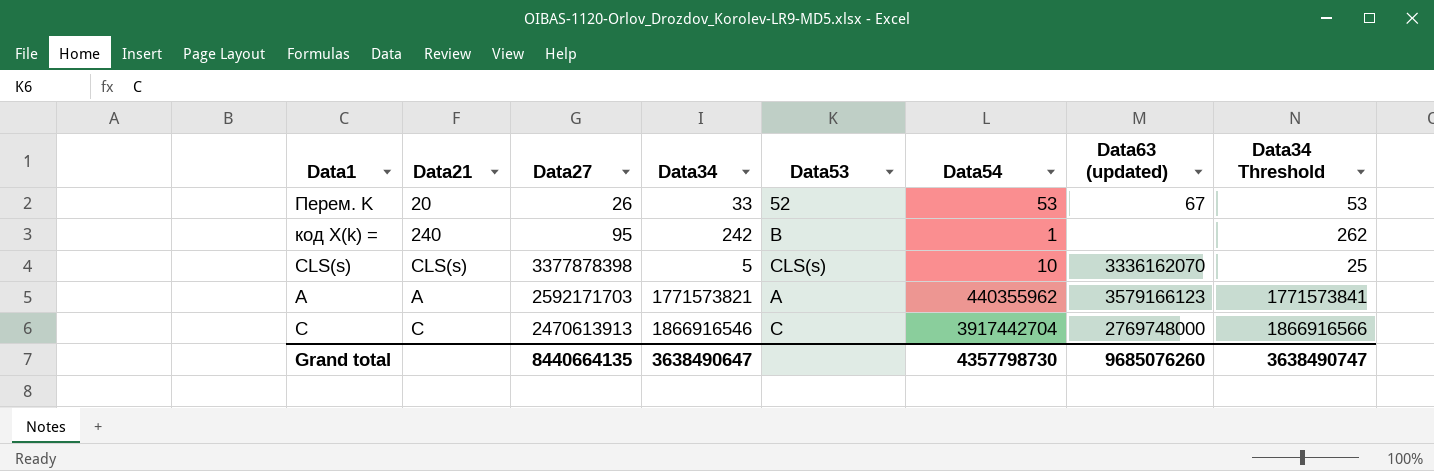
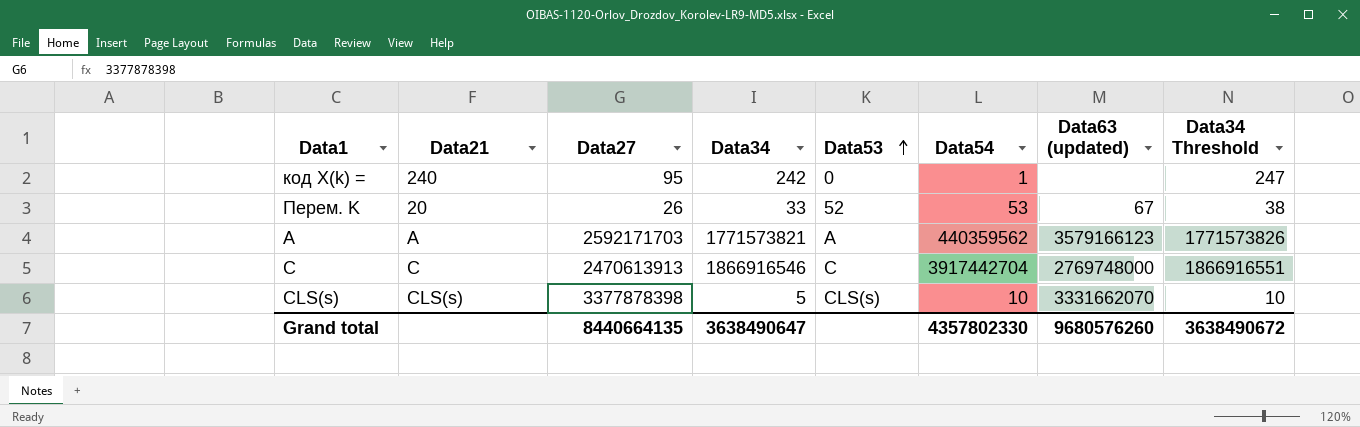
row order: none -> Data53 ascending
column Data34 Threshold | formula: [Data34] + 20 -> [Data34] + 5
код Х(k) = | Data53: B -> 0
A | Data54: 440355962 -> 440359562
CLS(s) | Data63 (updated): 3336162070 -> 3331662070
Grand total | Data54: 4357798730 -> 4357802330
Grand total | Data63 (updated): 9685076260 -> 9680576260
Grand total | Data34 Threshold: 3638490747 -> 3638490672

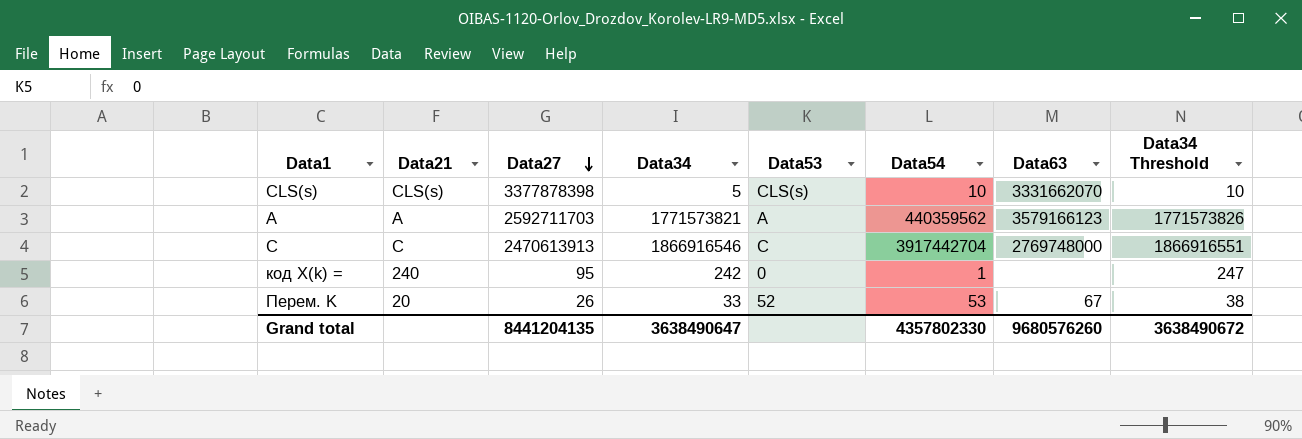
row order: Data53 ascending -> Data27 descending
column name: Data63 (updated) -> Data63
A | Data27: 2592171703 -> 2592711703
Grand total | Data27: 8440664135 -> 8441204135

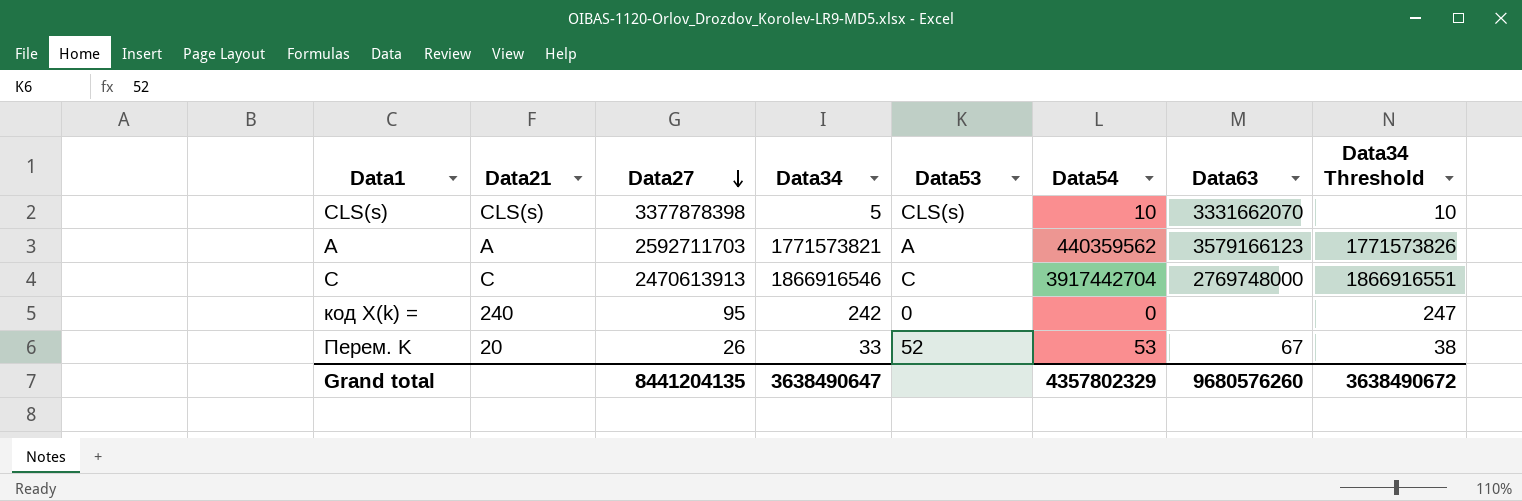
код Х(k) = | Data54: 1 -> 0
Grand total | Data54: 4357802330 -> 4357802329

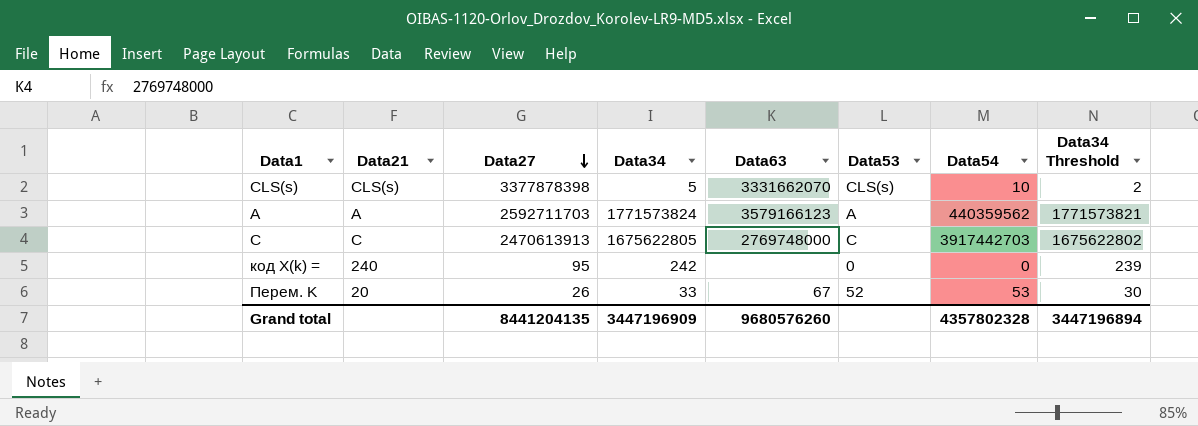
column Data63 | position: 7 -> 5
column Data34 Threshold | formula: [Data34] + 5 -> [Data34] - 3
A | Data34: 1771573821 -> 1771573824
C | Data34: 1866916546 -> 1675622805
C | Data54: 3917442704 -> 3917442703
Grand total | Data34: 3638490647 -> 3447196909
Grand total | Data54: 4357802329 -> 4357802328
Grand total | Data34 Threshold: 3638490672 -> 3447196894

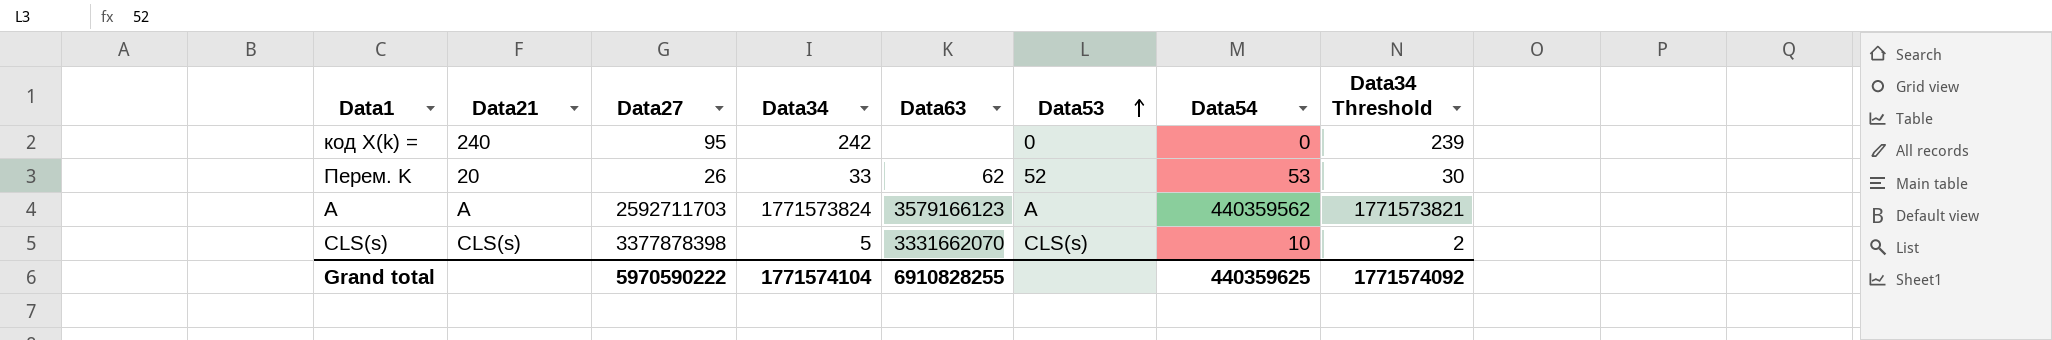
row order: Data27 descending -> Data53 ascending
row C: C | 2470613913 | 1675622805 | 2769748000 | C | 3917442703 | 1675622802 -> none
Перем. K | Data63: 67 -> 62
Grand total | Data27: 8441204135 -> 5970590222
Grand total | Data34: 3447196909 -> 1771574104
Grand total | Data63: 9680576260 -> 6910828255
Grand total | Data54: 4357802328 -> 440359625
Grand total | Data34 Threshold: 3447196894 -> 1771574092

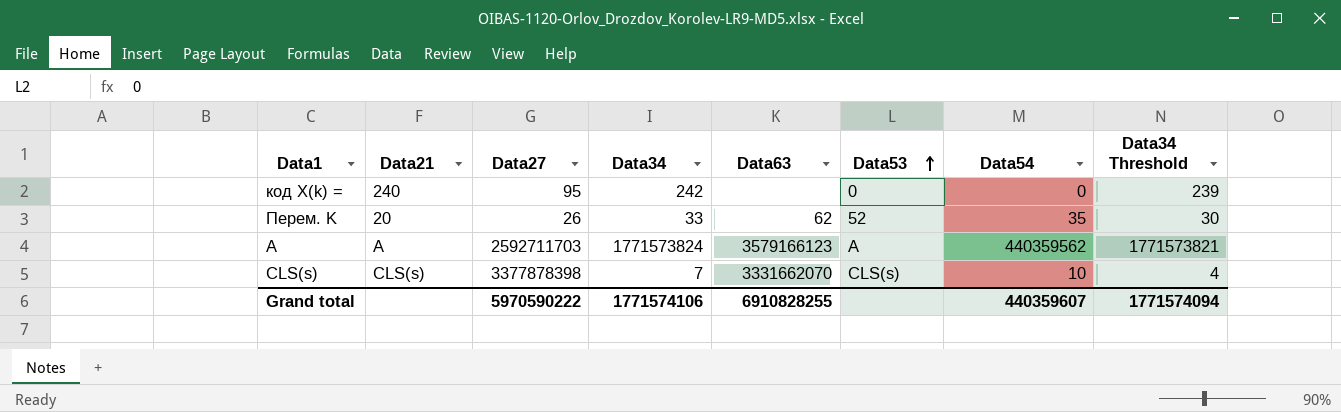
Перем. K | Data54: 53 -> 35
CLS(s) | Data34: 5 -> 7
CLS(s) | Data34 Threshold: 2 -> 4
Grand total | Data34: 1771574104 -> 1771574106
Grand total | Data54: 440359625 -> 440359607
Grand total | Data34 Threshold: 1771574092 -> 1771574094

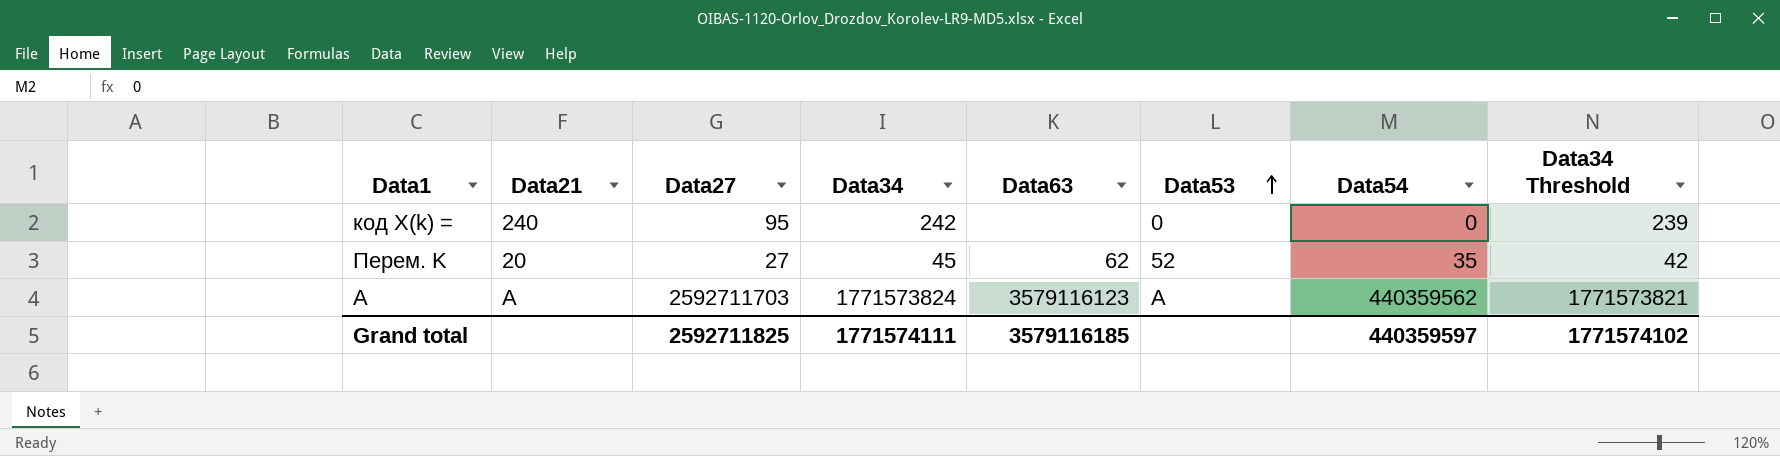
row CLS(s): CLS(s) | 3377878398 | 7 | 3331662070 | CLS(s) | 10 | 4 -> none
Перем. K | Data27: 26 -> 27
Перем. K | Data34: 33 -> 45
Перем. K | Data34 Threshold: 30 -> 42
A | Data63: 3579166123 -> 3579116123
Grand total | Data27: 5970590222 -> 2592711825
Grand total | Data34: 1771574106 -> 1771574111
Grand total | Data63: 6910828255 -> 3579116185
Grand total | Data54: 440359607 -> 440359597
Grand total | Data34 Threshold: 1771574094 -> 1771574102

